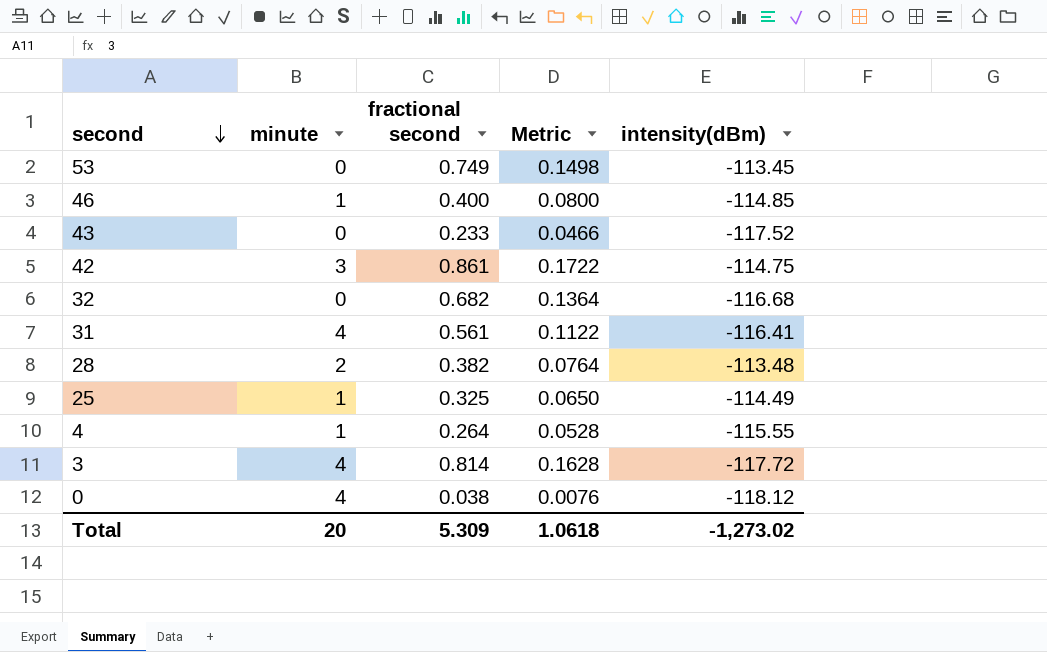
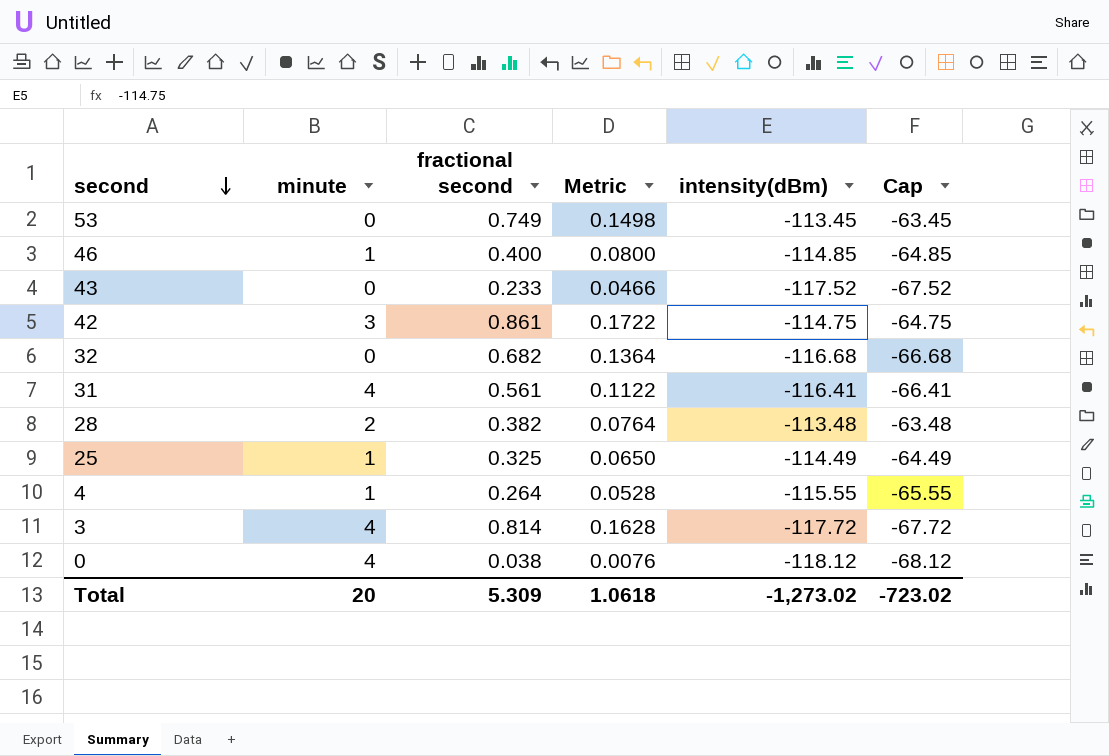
column Cap | formula: none -> [intensity(dBm)] + 50

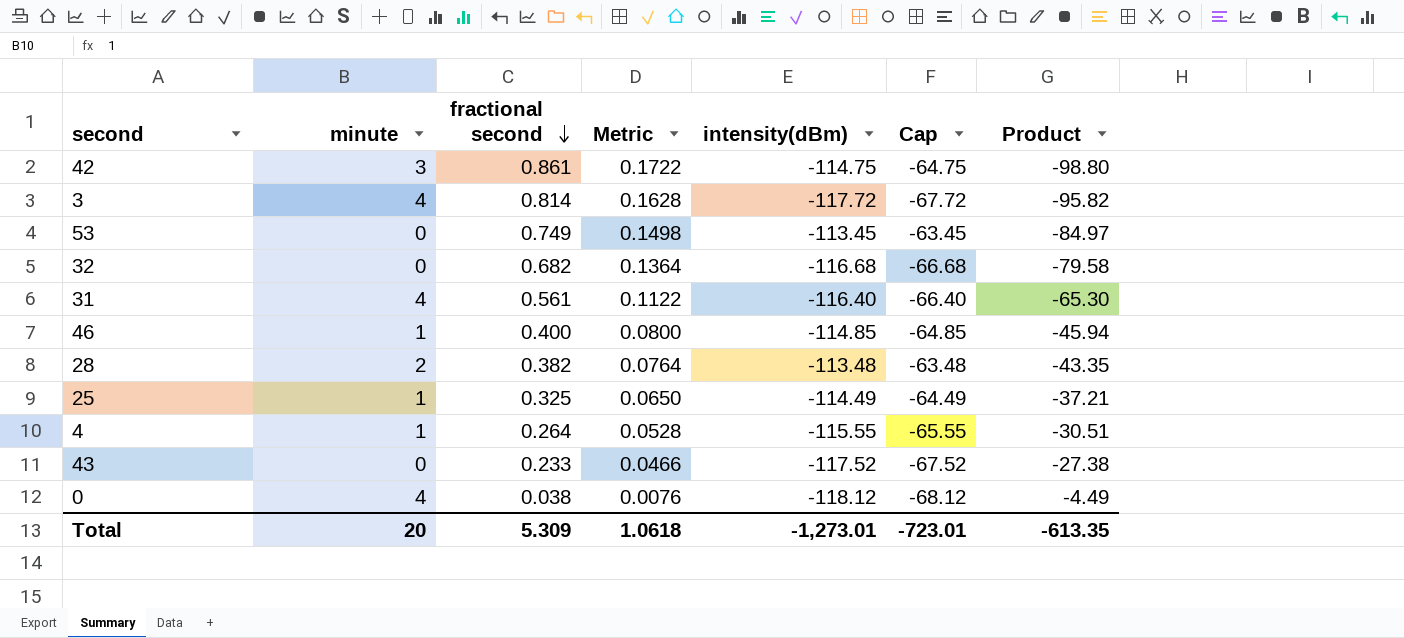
row order: second descending -> fractional second descending
column Product | formula: none -> [fractional second] * [intensity(dBm)]
31 | intensity(dBm): -116.41 -> -116.40
31 | Cap: -66.41 -> -66.40
Total | intensity(dBm): -1,273.02 -> -1,273.01
Total | Cap: -723.02 -> -723.01

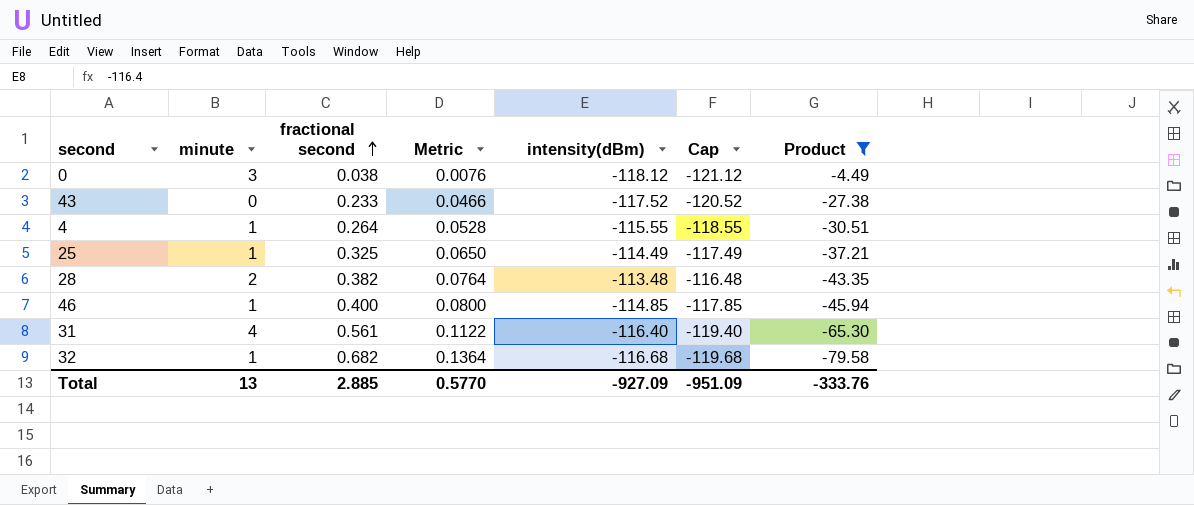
filter: none -> Product >= -79.58
row order: fractional second descending -> fractional second ascending
column Cap | formula: [intensity(dBm)] + 50 -> [intensity(dBm)] - 3
0 | minute: 4 -> 3
32 | minute: 0 -> 1
Total | minute: 20 -> 13
Total | fractional second: 5.309 -> 2.885
Total | Metric: 1.0618 -> 0.5770
Total | intensity(dBm): -1,273.01 -> -927.09
Total | Cap: -723.01 -> -951.09
Total | Product: -613.35 -> -333.76

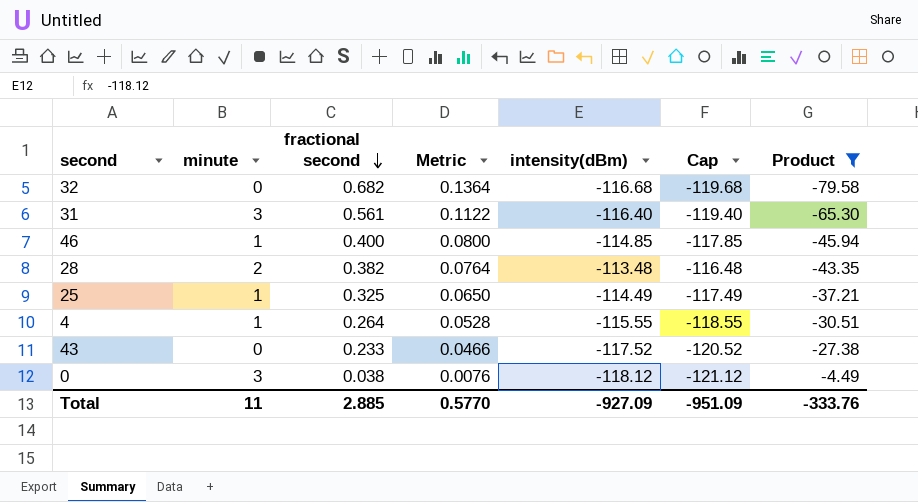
row order: fractional second ascending -> fractional second descending
32 | minute: 1 -> 0
31 | minute: 4 -> 3
Total | minute: 13 -> 11

